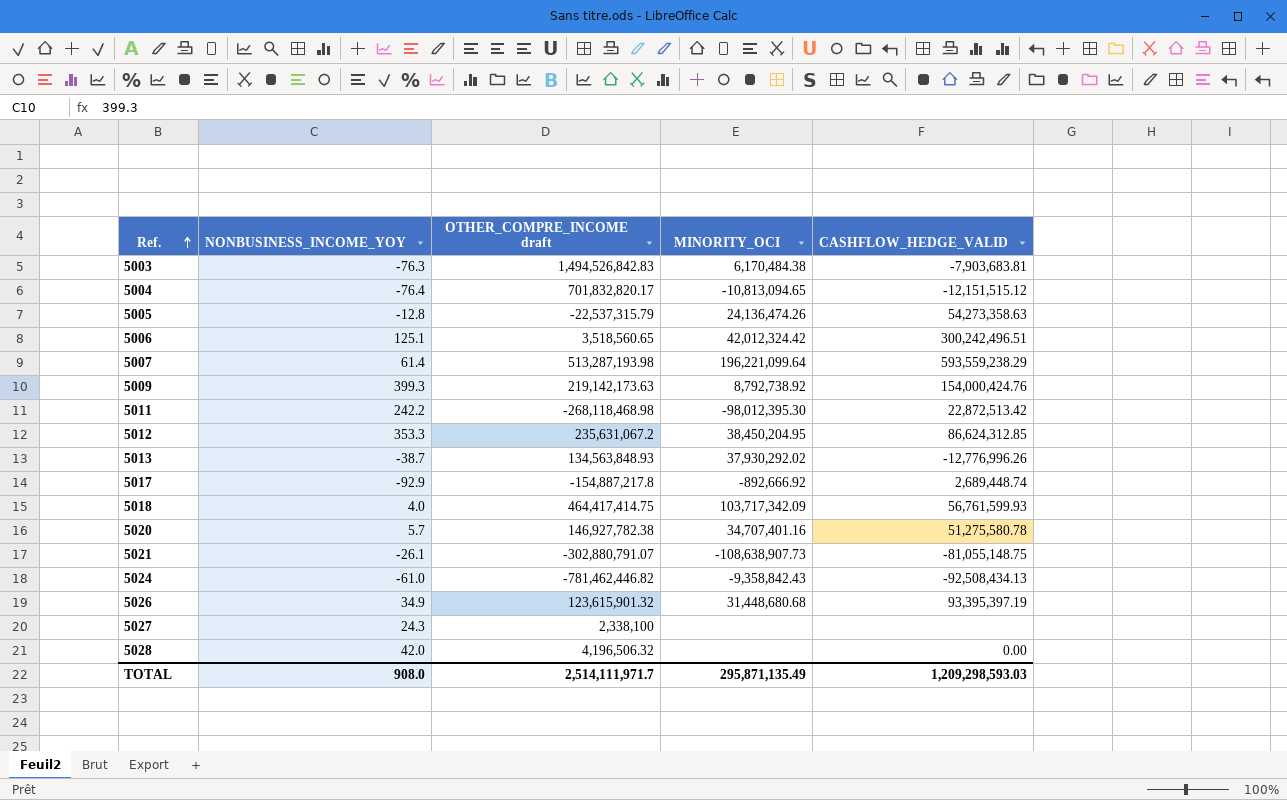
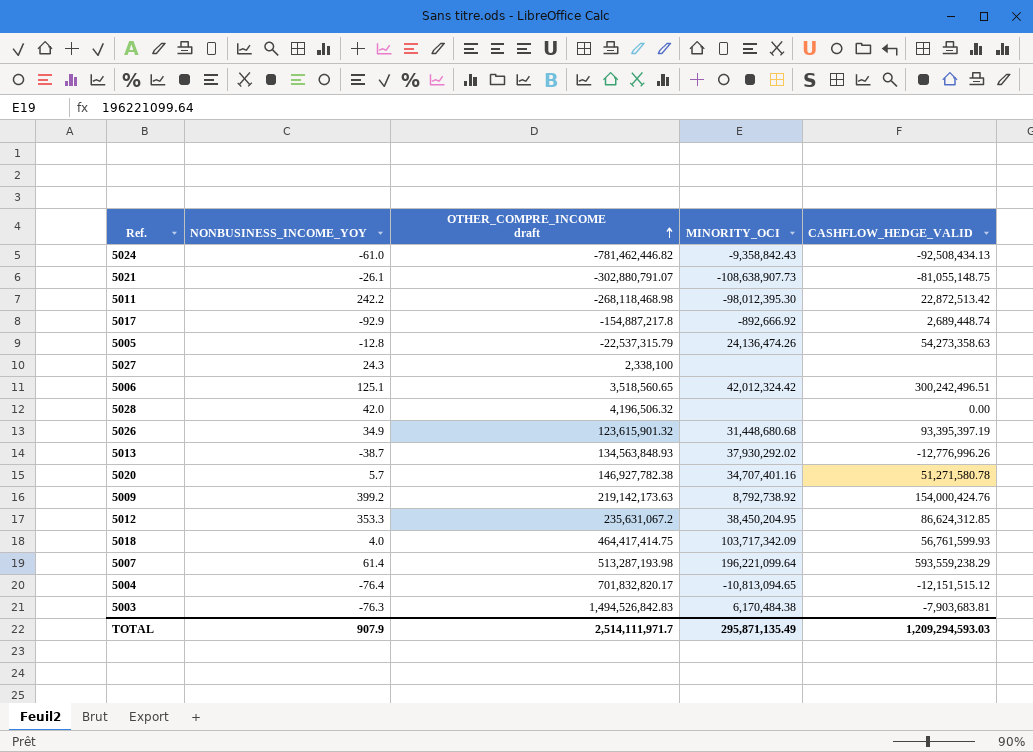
row order: Ref. ascending -> OTHER_COMPRE_INCOME draft ascending
5020 | CASHFLOW_HEDGE_VALID: 51,275,580.78 -> 51,271,580.78
5009 | NONBUSINESS_INCOME_YOY: 399.3 -> 399.2
TOTAL | NONBUSINESS_INCOME_YOY: 908.0 -> 907.9
TOTAL | CASHFLOW_HEDGE_VALID: 1,209,298,593.03 -> 1,209,294,593.03

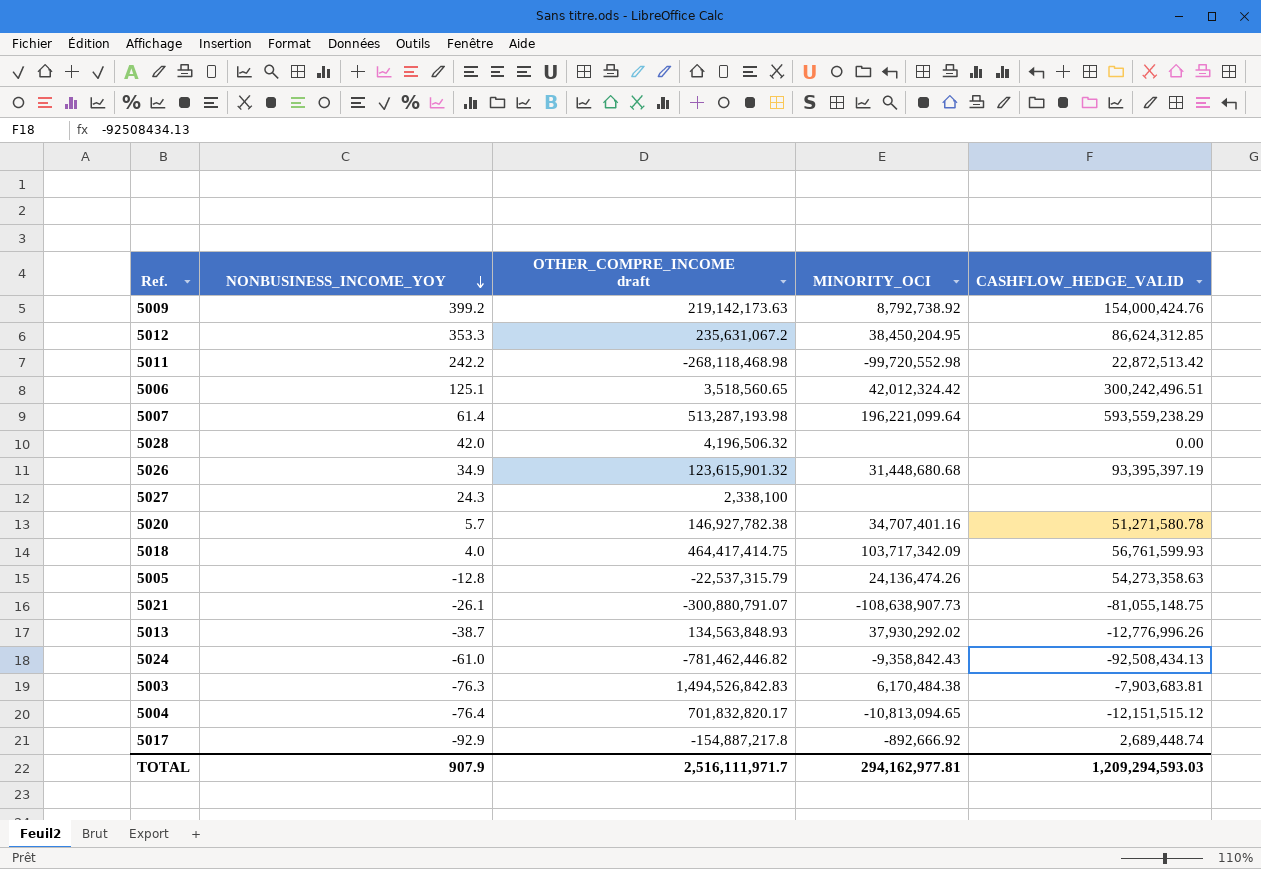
row order: OTHER_COMPRE_INCOME draft ascending -> NONBUSINESS_INCOME_YOY descending
5011 | MINORITY_OCI: -98,012,395.30 -> -99,720,552.98
5021 | OTHER_COMPRE_INCOME draft: -302,880,791.07 -> -300,880,791.07
TOTAL | OTHER_COMPRE_INCOME draft: 2,514,111,971.7 -> 2,516,111,971.7
TOTAL | MINORITY_OCI: 295,871,135.49 -> 294,162,977.81

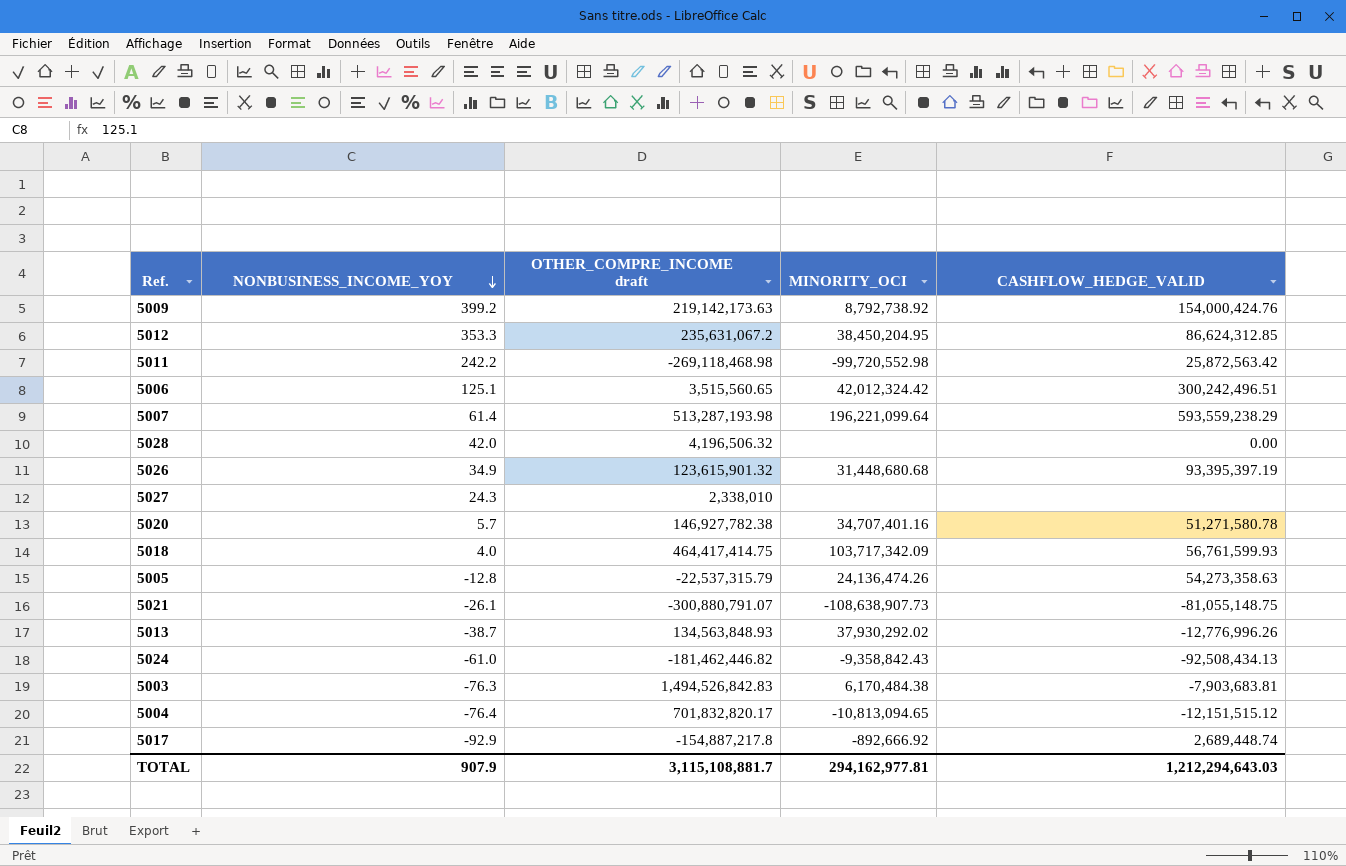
5011 | OTHER_COMPRE_INCOME draft: -268,118,468.98 -> -269,118,468.98
5011 | CASHFLOW_HEDGE_VALID: 22,872,513.42 -> 25,872,563.42
5006 | OTHER_COMPRE_INCOME draft: 3,518,560.65 -> 3,515,560.65
5027 | OTHER_COMPRE_INCOME draft: 2,338,100 -> 2,338,010
5024 | OTHER_COMPRE_INCOME draft: -781,462,446.82 -> -181,462,446.82
TOTAL | OTHER_COMPRE_INCOME draft: 2,516,111,971.7 -> 3,115,108,881.7
TOTAL | CASHFLOW_HEDGE_VALID: 1,209,294,593.03 -> 1,212,294,643.03

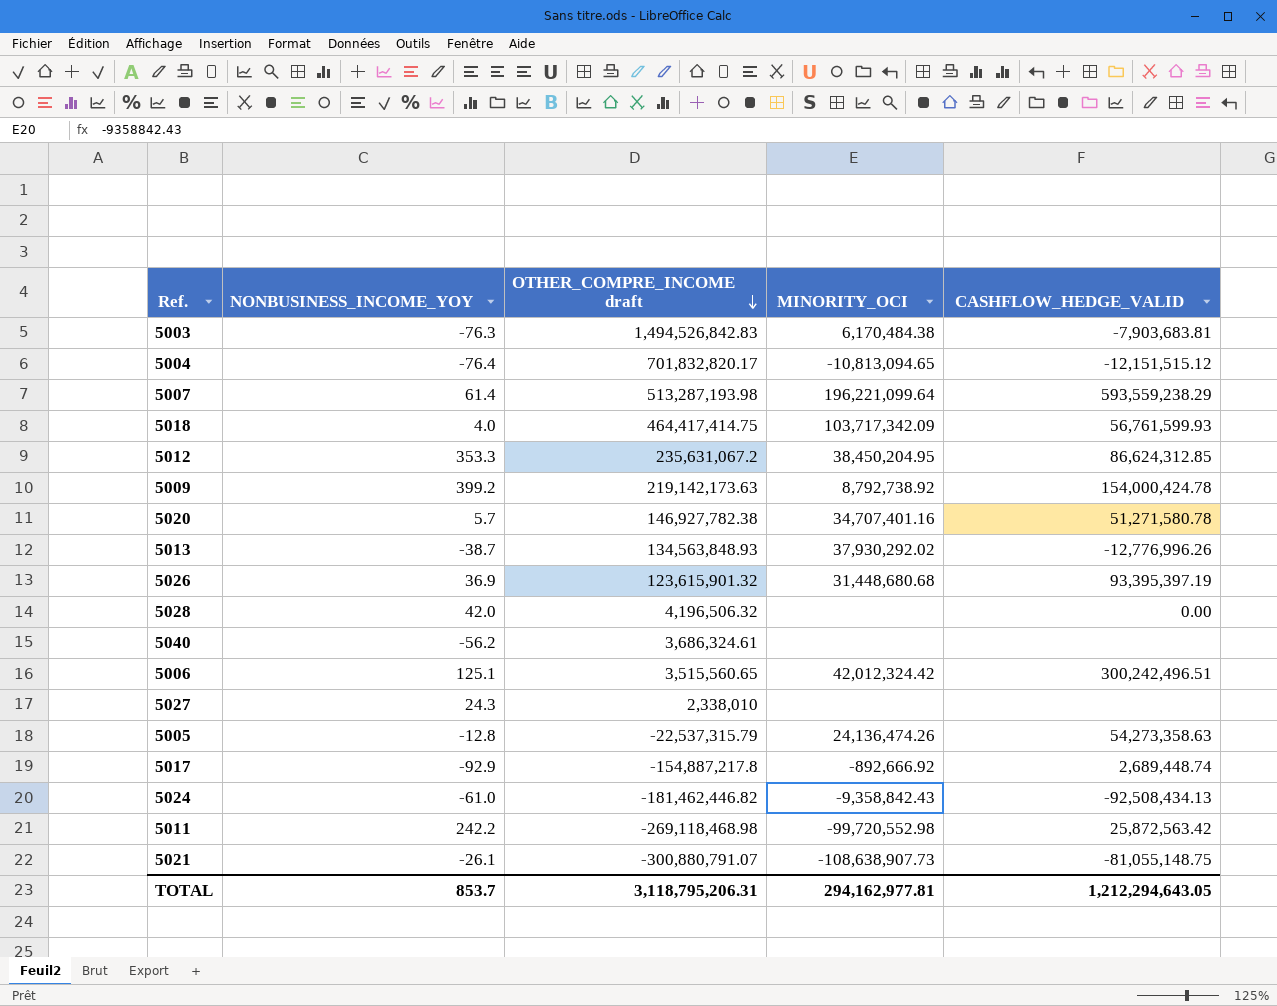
row order: NONBUSINESS_INCOME_YOY descending -> OTHER_COMPRE_INCOME draft descending
5009 | CASHFLOW_HEDGE_VALID: 154,000,424.76 -> 154,000,424.78
5026 | NONBUSINESS_INCOME_YOY: 34.9 -> 36.9
row 5040: none -> -56.2 | 3,686,324.61 | none | none
TOTAL | NONBUSINESS_INCOME_YOY: 907.9 -> 853.7
TOTAL | OTHER_COMPRE_INCOME draft: 3,115,108,881.7 -> 3,118,795,206.31
TOTAL | CASHFLOW_HEDGE_VALID: 1,212,294,643.03 -> 1,212,294,643.05

